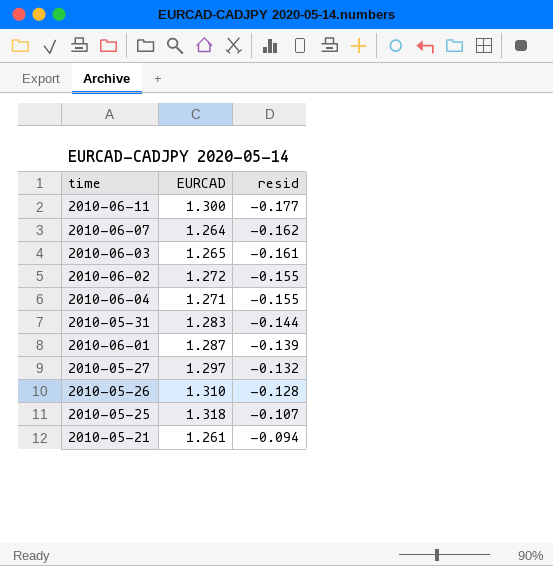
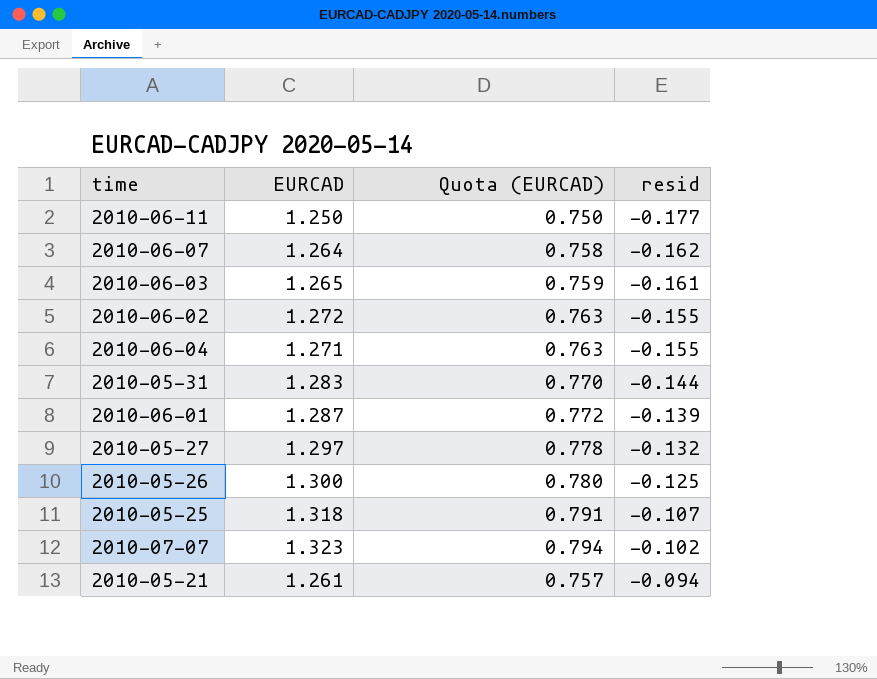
column Quota (EURCAD) | formula: none -> [EURCAD] * 0.6
2010-06-11 | EURCAD: 1.300 -> 1.250
2010-05-26 | EURCAD: 1.310 -> 1.300
2010-05-26 | resid: -0.128 -> -0.125
row 2010-07-07: none -> 1.323 | 0.794 | -0.102

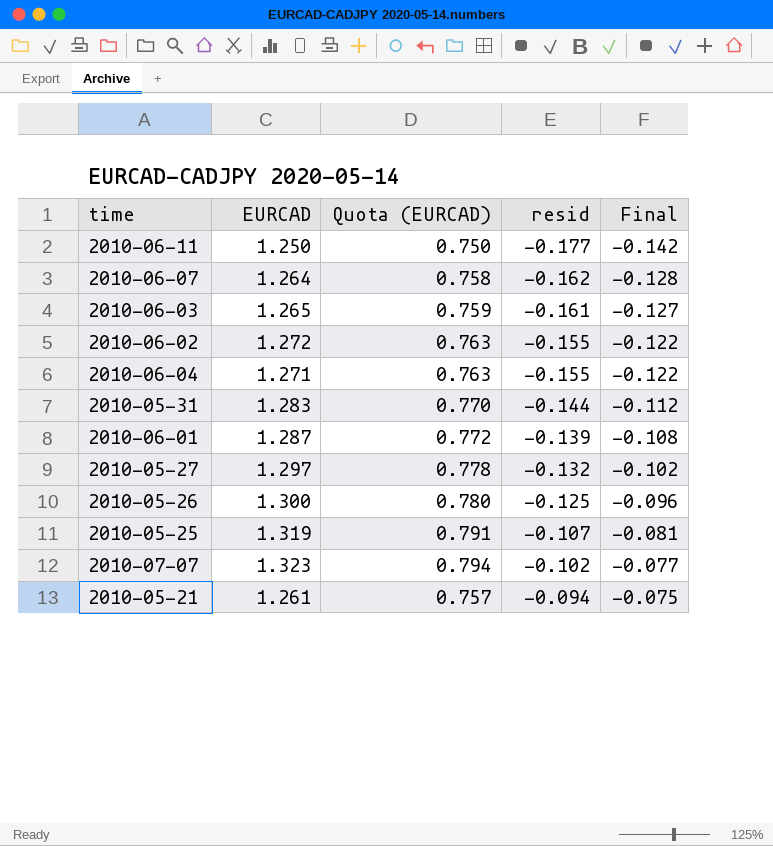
column Final | formula: none -> [resid] / [EURCAD]
2010-05-25 | EURCAD: 1.318 -> 1.319

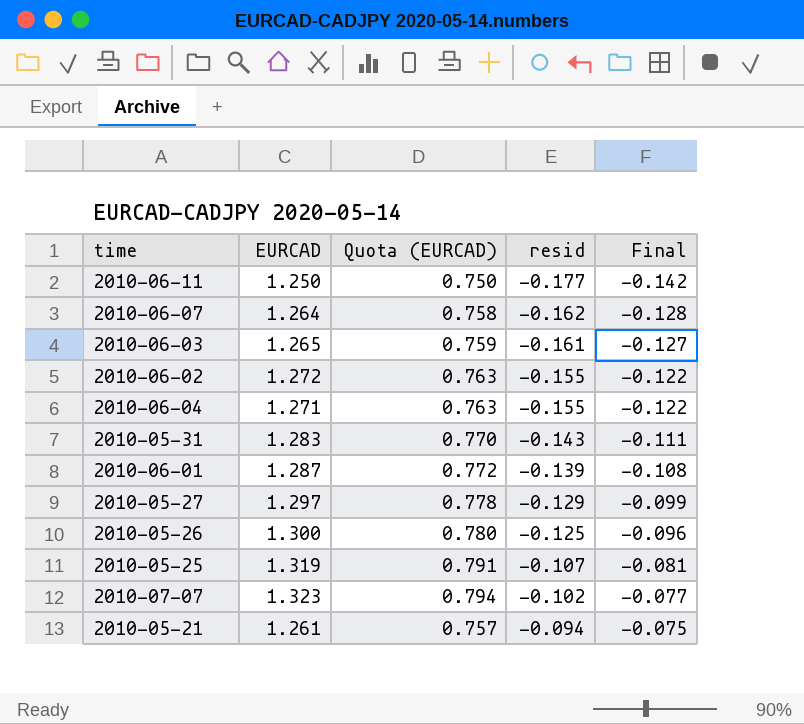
2010-05-31 | resid: -0.144 -> -0.143
2010-05-31 | Final: -0.112 -> -0.111
2010-05-27 | resid: -0.132 -> -0.129
2010-05-27 | Final: -0.102 -> -0.099

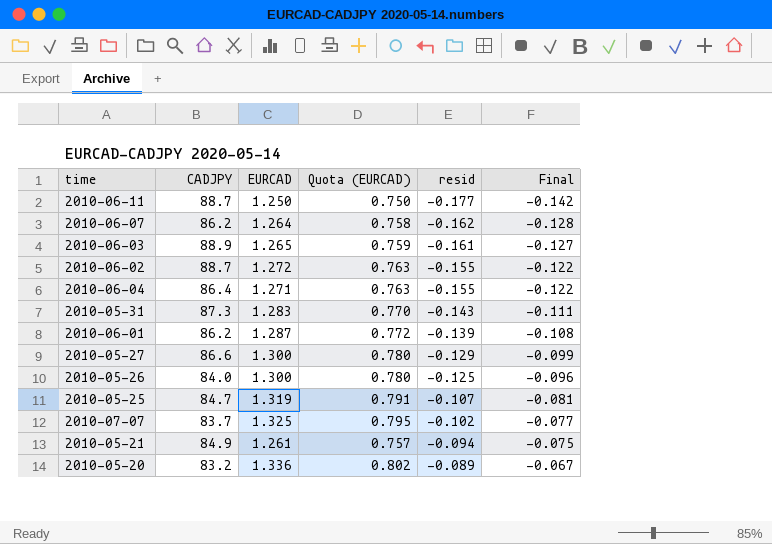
column CADJPY | position: none -> 2
2010-05-27 | EURCAD: 1.297 -> 1.300
2010-05-27 | Quota (EURCAD): 0.778 -> 0.780
2010-07-07 | EURCAD: 1.323 -> 1.325
2010-07-07 | Quota (EURCAD): 0.794 -> 0.795
row 2010-05-20: none -> 83.2 | 1.336 | 0.802 | -0.089 | -0.067

